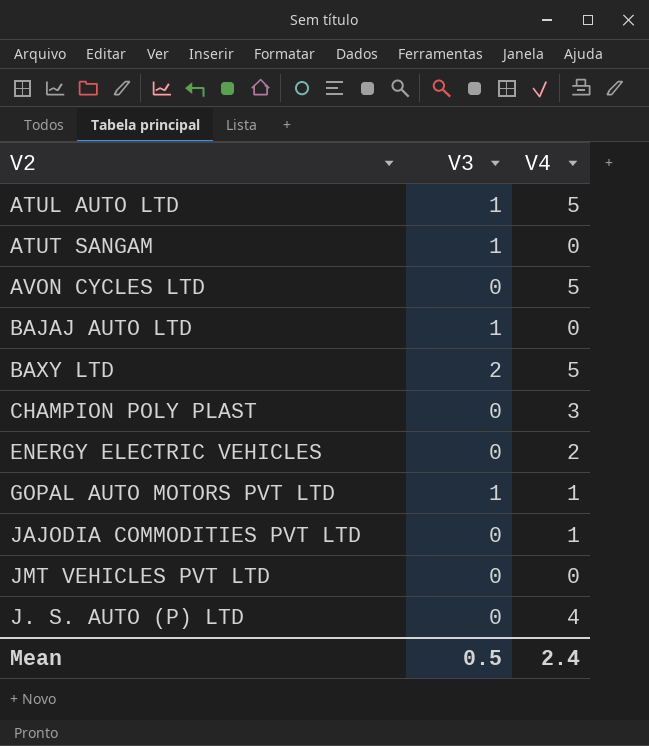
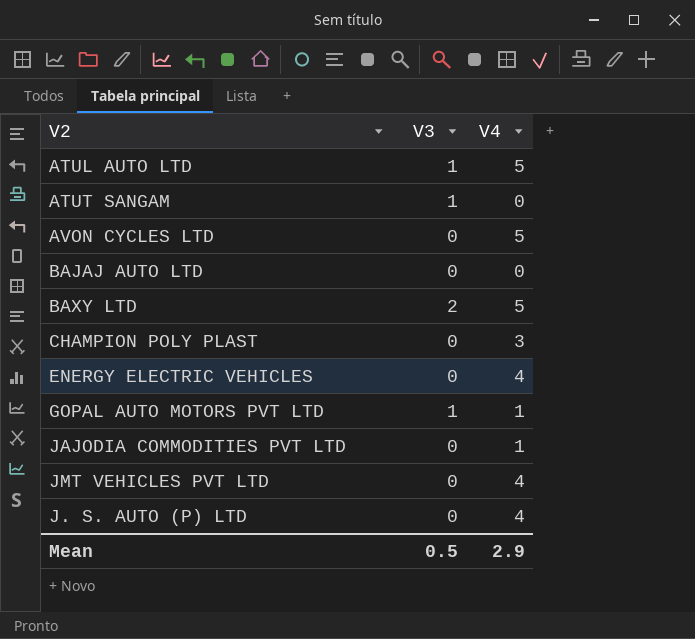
BAJAJ AUTO LTD | V3: 1 -> 0
ENERGY ELECTRIC VEHICLES | V4: 2 -> 4
JMT VEHICLES PVT LTD | V4: 0 -> 4
Mean | V4: 2.4 -> 2.9

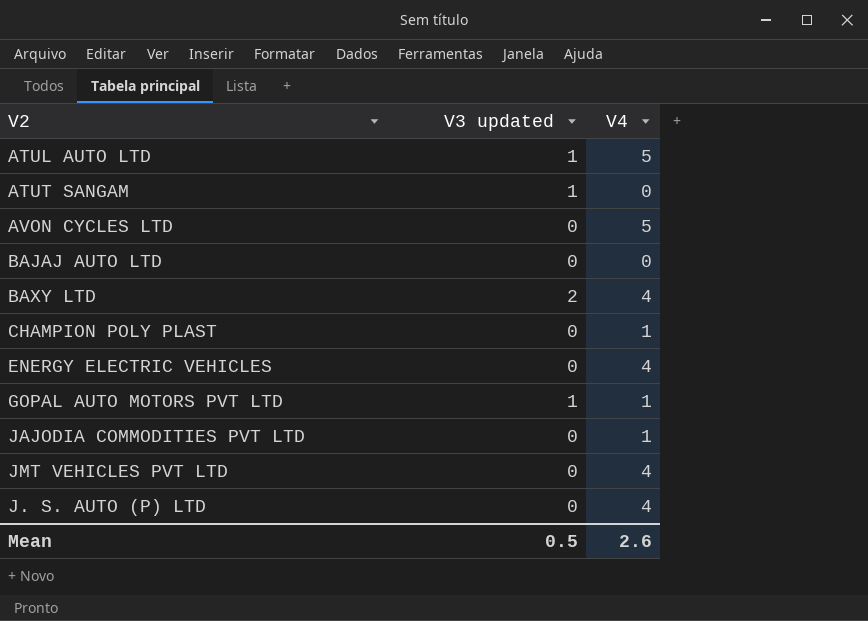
column name: V3 -> V3 updated
BAXY LTD | V4: 5 -> 4
CHAMPION POLY PLAST | V4: 3 -> 1
Mean | V4: 2.9 -> 2.6

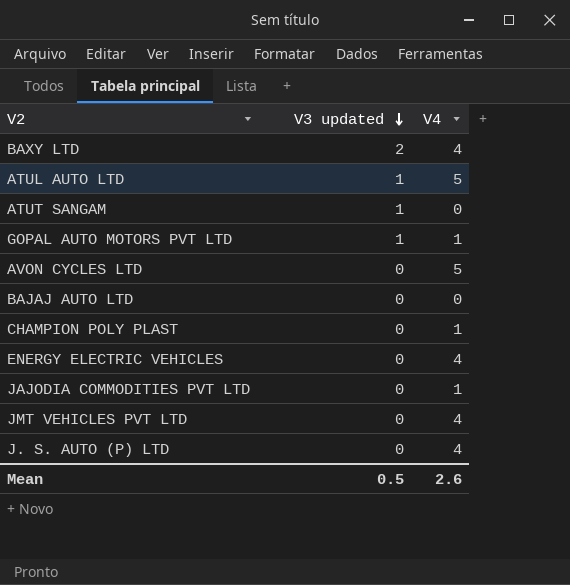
row order: none -> V3 updated descending

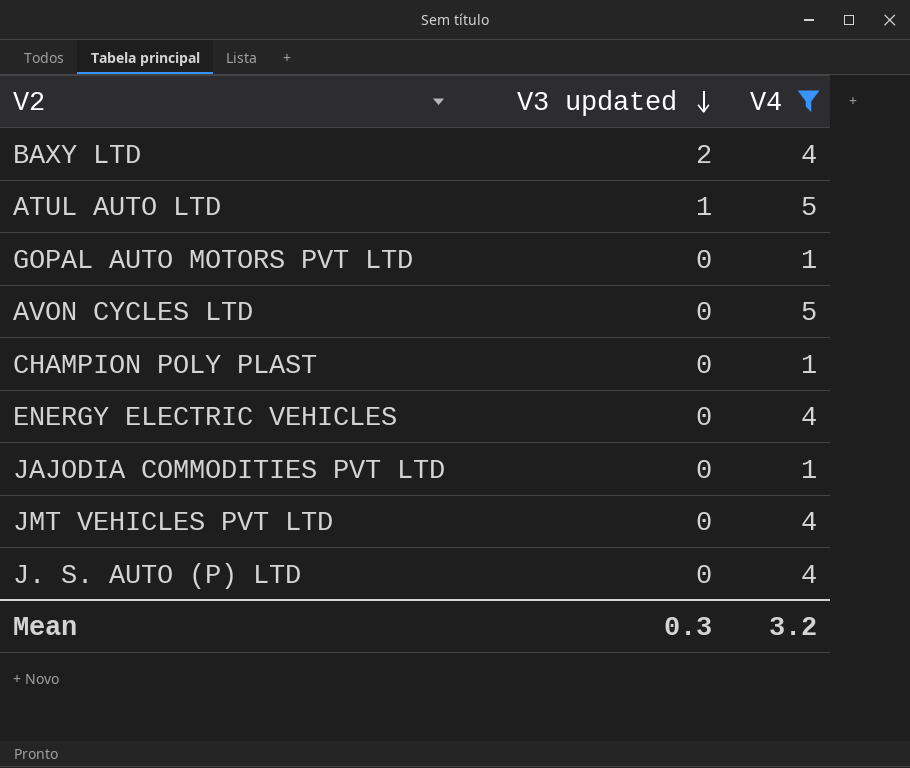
filter: none -> V4 != 0
GOPAL AUTO MOTORS PVT LTD | V3 updated: 1 -> 0
Mean | V3 updated: 0.5 -> 0.3
Mean | V4: 2.6 -> 3.2

